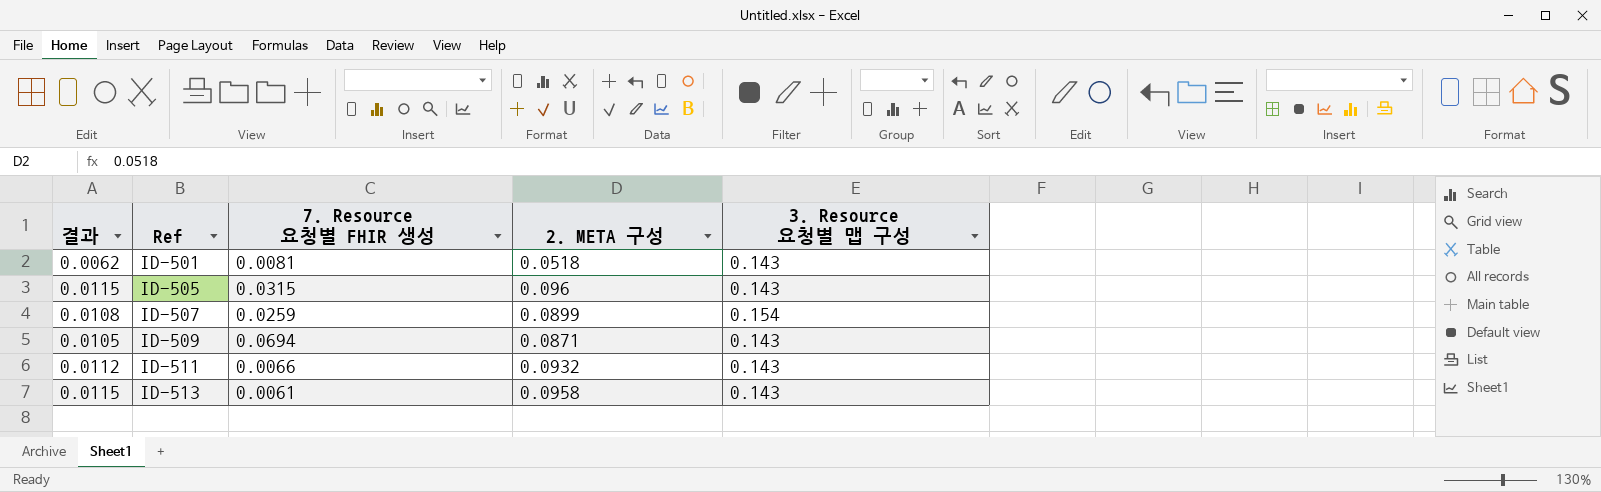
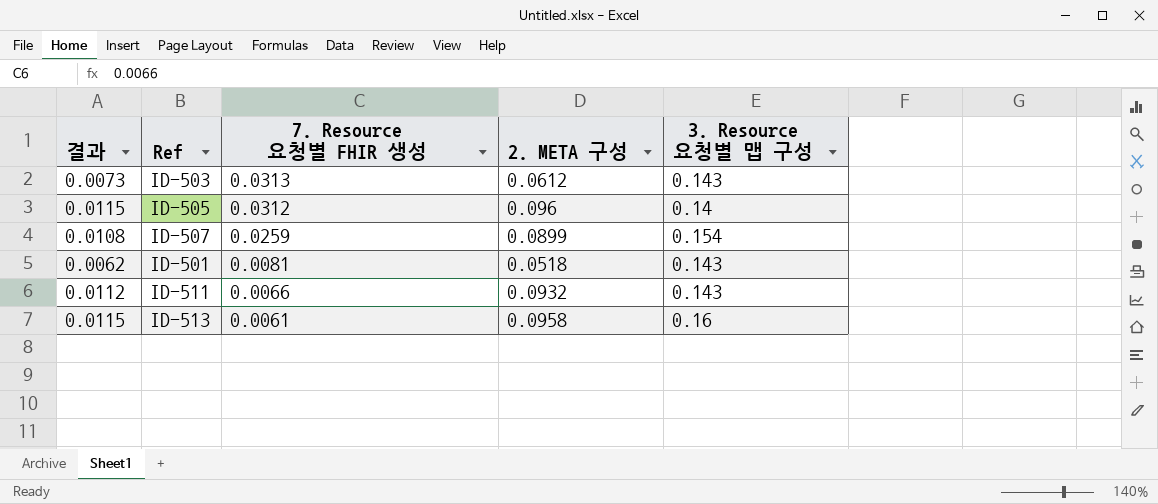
row order: Ref ascending -> 7. Resource 요청별 FHIR 생성 descending
row ID-509: 0.0105 | 0.0694 | 0.0871 | 0.143 -> none
row ID-503: none -> 0.0073 | 0.0313 | 0.0612 | 0.143
ID-505 | 7. Resource 요청별 FHIR 생성: 0.0315 -> 0.0312
ID-505 | 3. Resource 요청별 맵 구성: 0.143 -> 0.14
ID-513 | 3. Resource 요청별 맵 구성: 0.143 -> 0.16

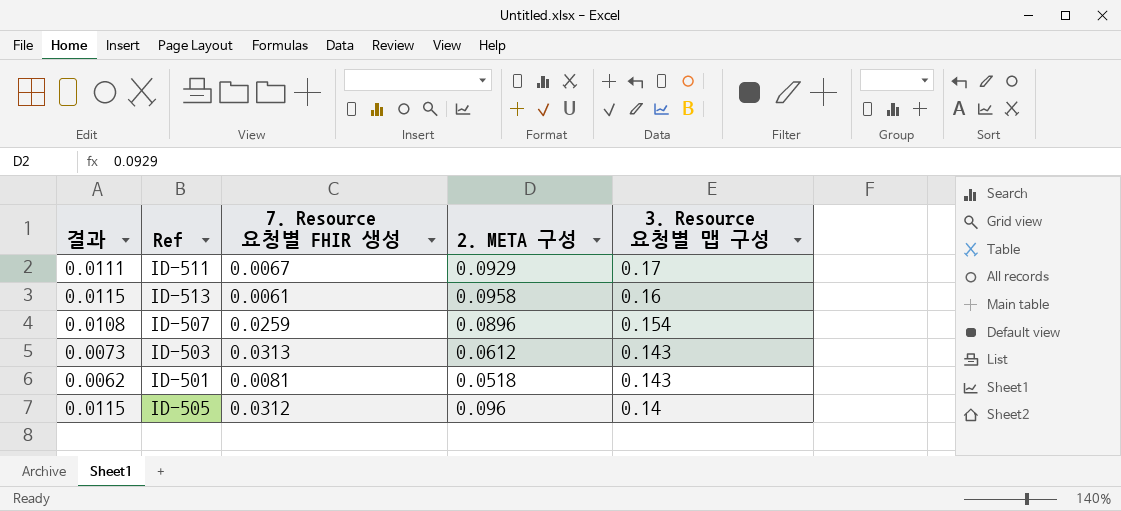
row order: 7. Resource 요청별 FHIR 생성 descending -> 3. Resource 요청별 맵 구성 descending
ID-511 | 결과: 0.0112 -> 0.0111
ID-511 | 7. Resource 요청별 FHIR 생성: 0.0066 -> 0.0067
ID-511 | 2. META 구성: 0.0932 -> 0.0929
ID-511 | 3. Resource 요청별 맵 구성: 0.143 -> 0.17
ID-507 | 2. META 구성: 0.0899 -> 0.0896

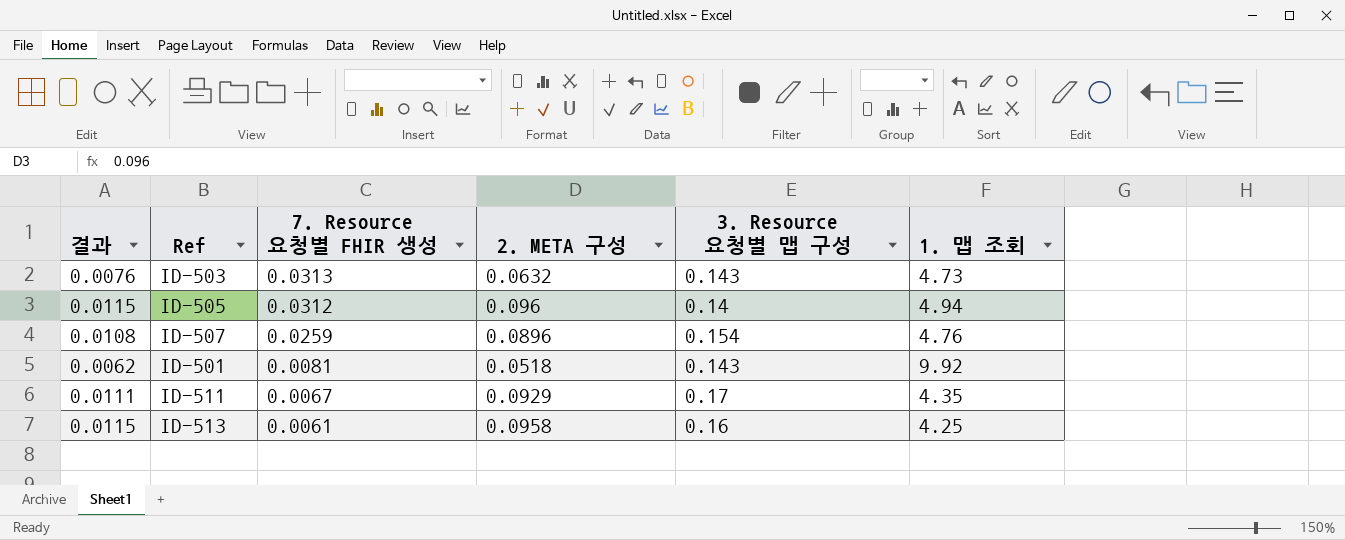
row order: 3. Resource 요청별 맵 구성 descending -> 7. Resource 요청별 FHIR 생성 descending
column 1. 맵 조회 | position: none -> 6
ID-503 | 결과: 0.0073 -> 0.0076
ID-503 | 2. META 구성: 0.0612 -> 0.0632

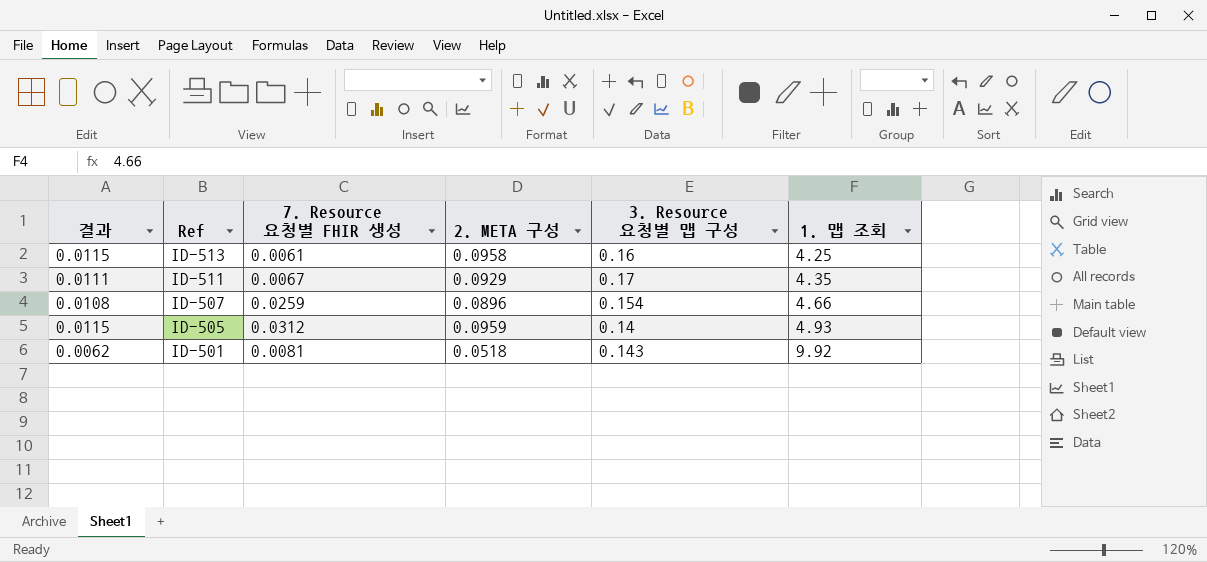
row order: 7. Resource 요청별 FHIR 생성 descending -> Ref descending
row ID-503: 0.0076 | 0.0313 | 0.0632 | 0.143 | 4.73 -> none
ID-507 | 1. 맵 조회: 4.76 -> 4.66
ID-505 | 2. META 구성: 0.096 -> 0.0959
ID-505 | 1. 맵 조회: 4.94 -> 4.93

